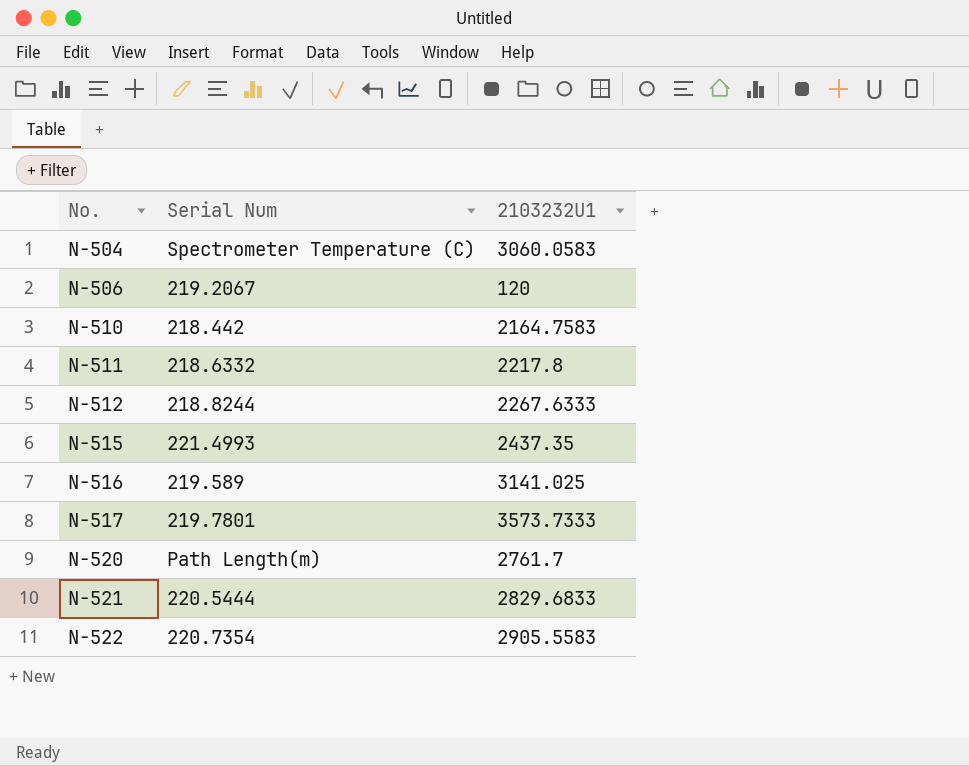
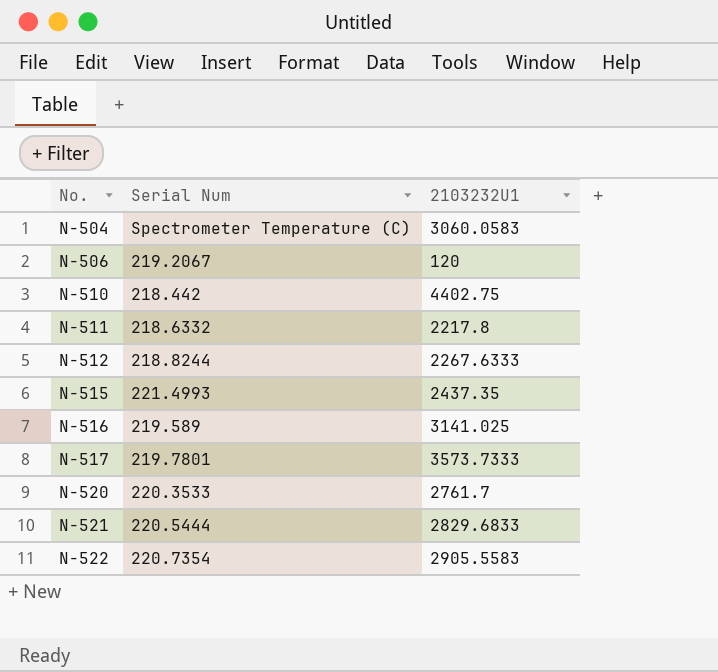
N-510 | 2103232U1: 2164.7583 -> 4402.75
N-520 | Serial Num: Path Length(m) -> 220.3533

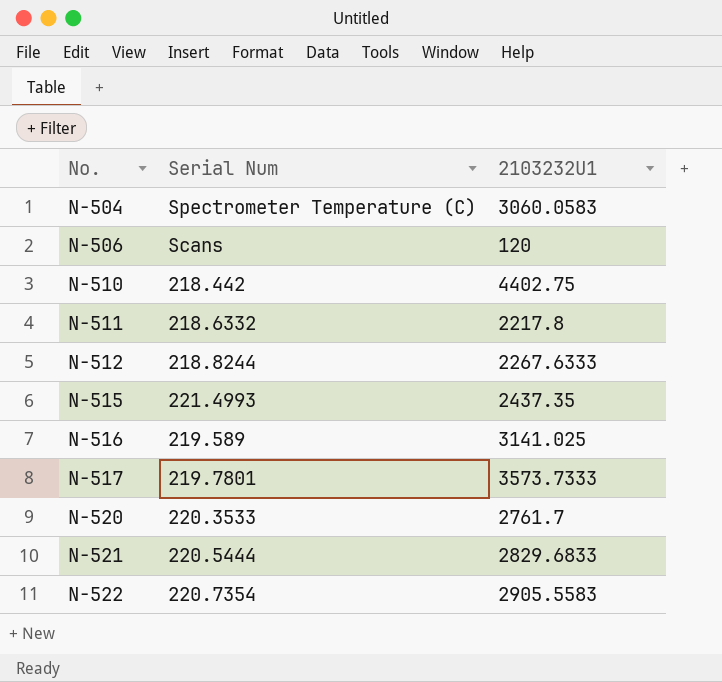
N-506 | Serial Num: 219.2067 -> Scans

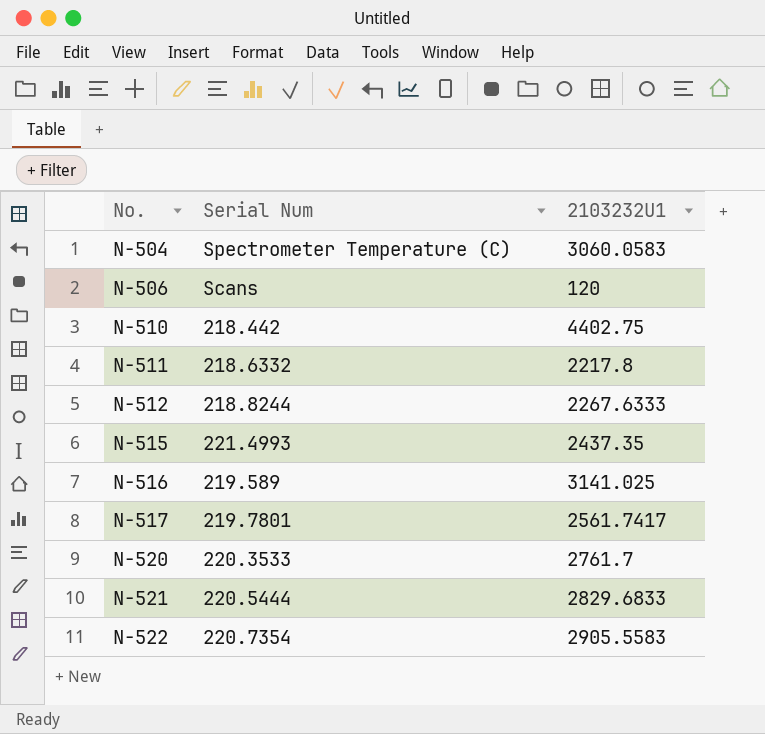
N-517 | 2103232U1: 3573.7333 -> 2561.7417

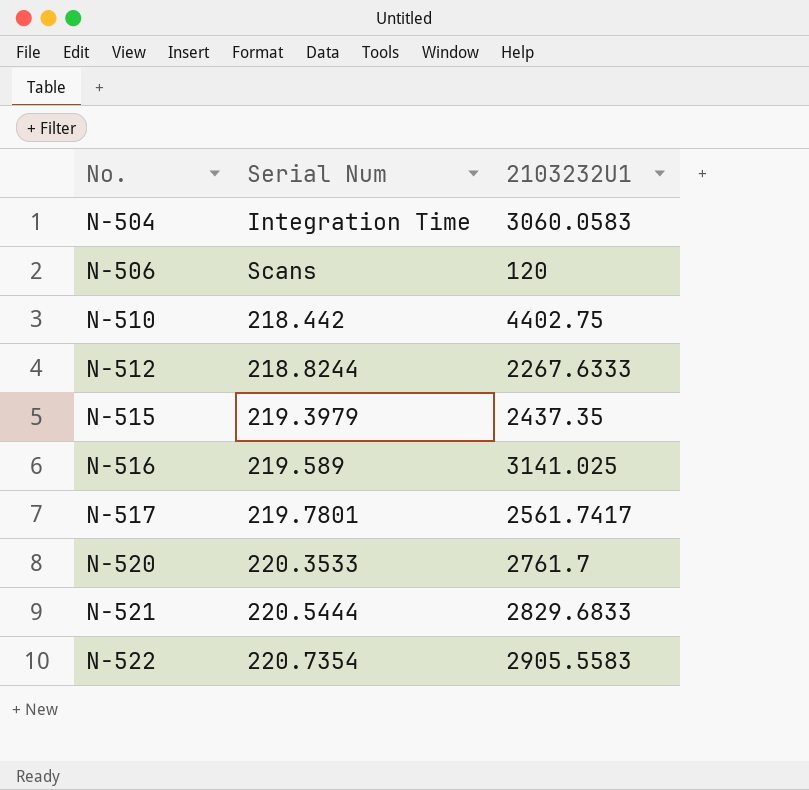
row N-511: 218.6332 | 2217.8 -> none
N-504 | Serial Num: Spectrometer Temperature (C) -> Integration Time
N-515 | Serial Num: 221.4993 -> 219.3979

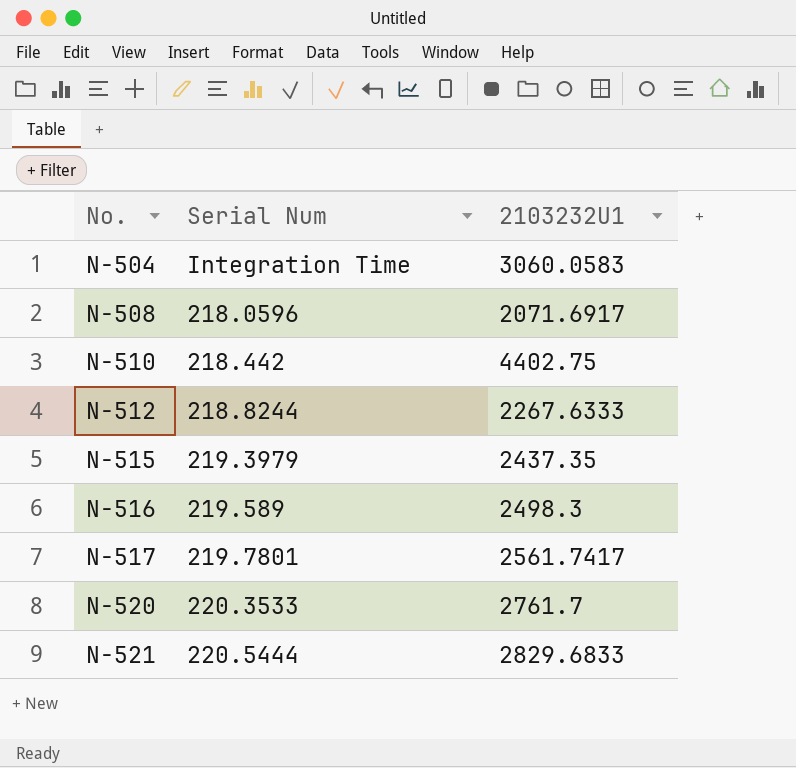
row N-506: Scans | 120 -> none
row N-522: 220.7354 | 2905.5583 -> none
row N-508: none -> 218.0596 | 2071.6917
N-516 | 2103232U1: 3141.025 -> 2498.3

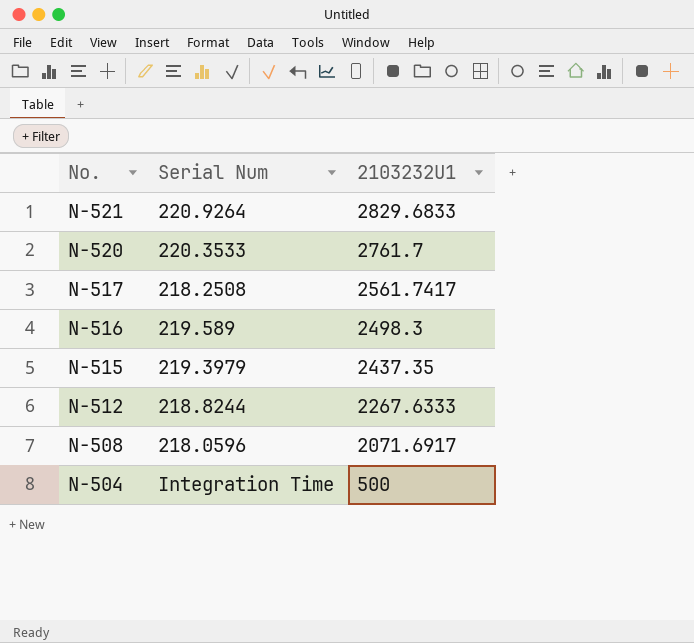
row order: No. ascending -> No. descending
row N-510: 218.442 | 4402.75 -> none
N-521 | Serial Num: 220.5444 -> 220.9264
N-517 | Serial Num: 219.7801 -> 218.2508
N-504 | 2103232U1: 3060.0583 -> 500

